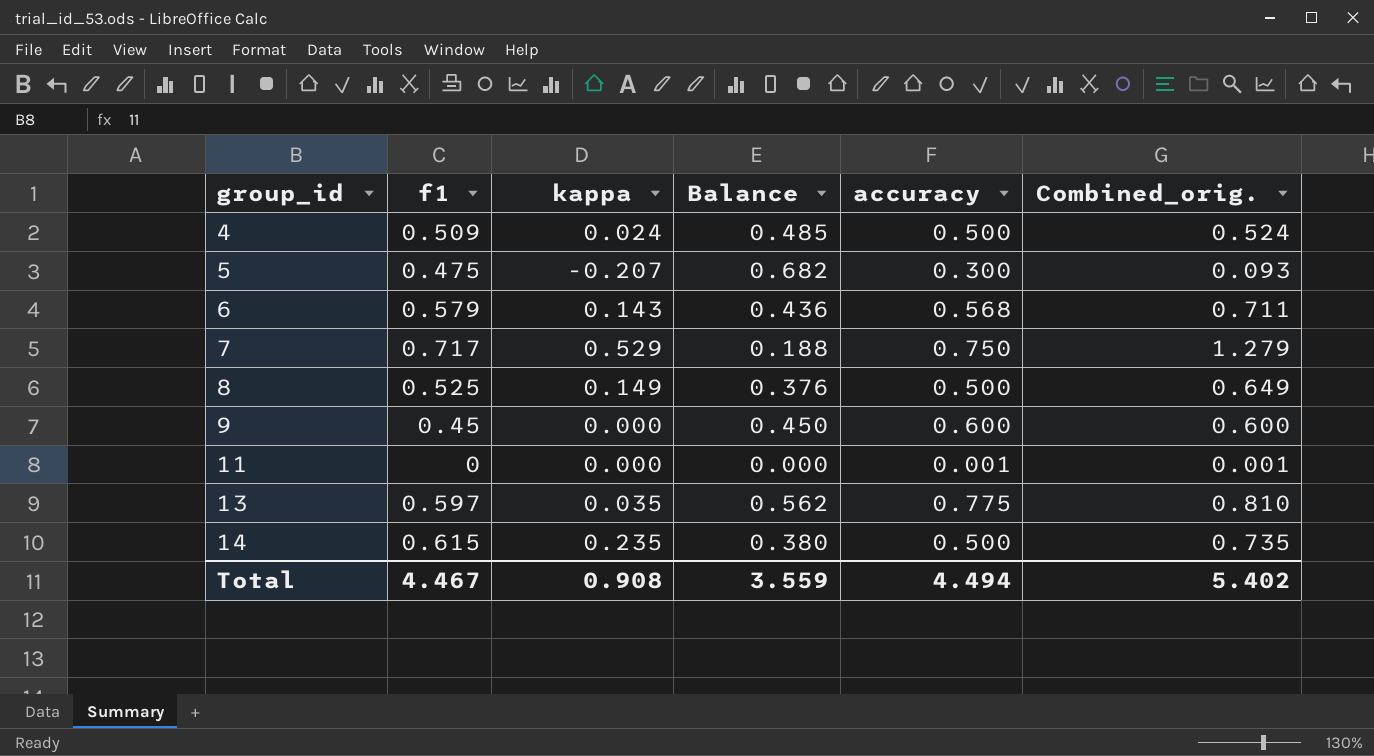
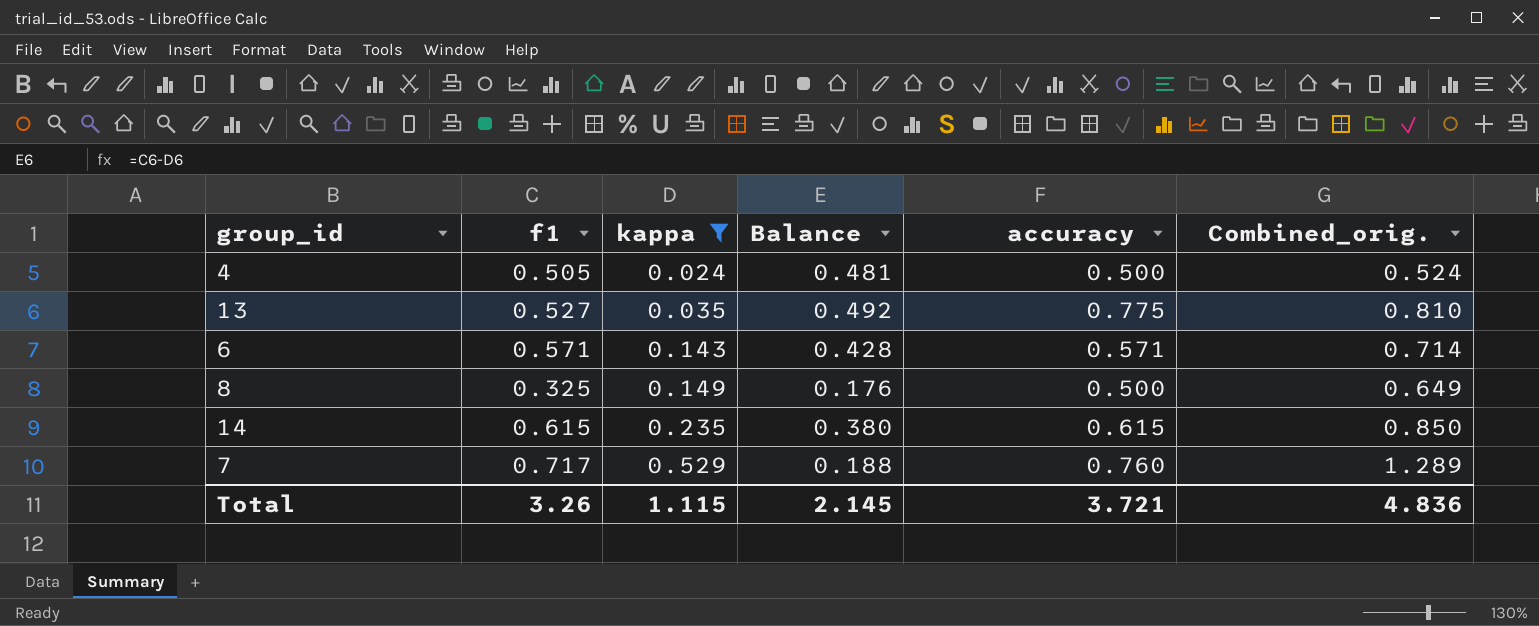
filter: none -> kappa >= 0.024
row order: group_id ascending -> kappa ascending
4 | f1: 0.509 -> 0.505
4 | Balance: 0.485 -> 0.481
13 | f1: 0.597 -> 0.527
13 | Balance: 0.562 -> 0.492
6 | f1: 0.579 -> 0.571
6 | Balance: 0.436 -> 0.428
6 | accuracy: 0.568 -> 0.571
6 | Combined_orig.: 0.711 -> 0.714
8 | f1: 0.525 -> 0.325
8 | Balance: 0.376 -> 0.176
14 | accuracy: 0.500 -> 0.615
14 | Combined_orig.: 0.735 -> 0.850
7 | accuracy: 0.750 -> 0.760
7 | Combined_orig.: 1.279 -> 1.289
Total | f1: 4.467 -> 3.26
Total | kappa: 0.908 -> 1.115
Total | Balance: 3.559 -> 2.145
Total | accuracy: 4.494 -> 3.721
Total | Combined_orig.: 5.402 -> 4.836

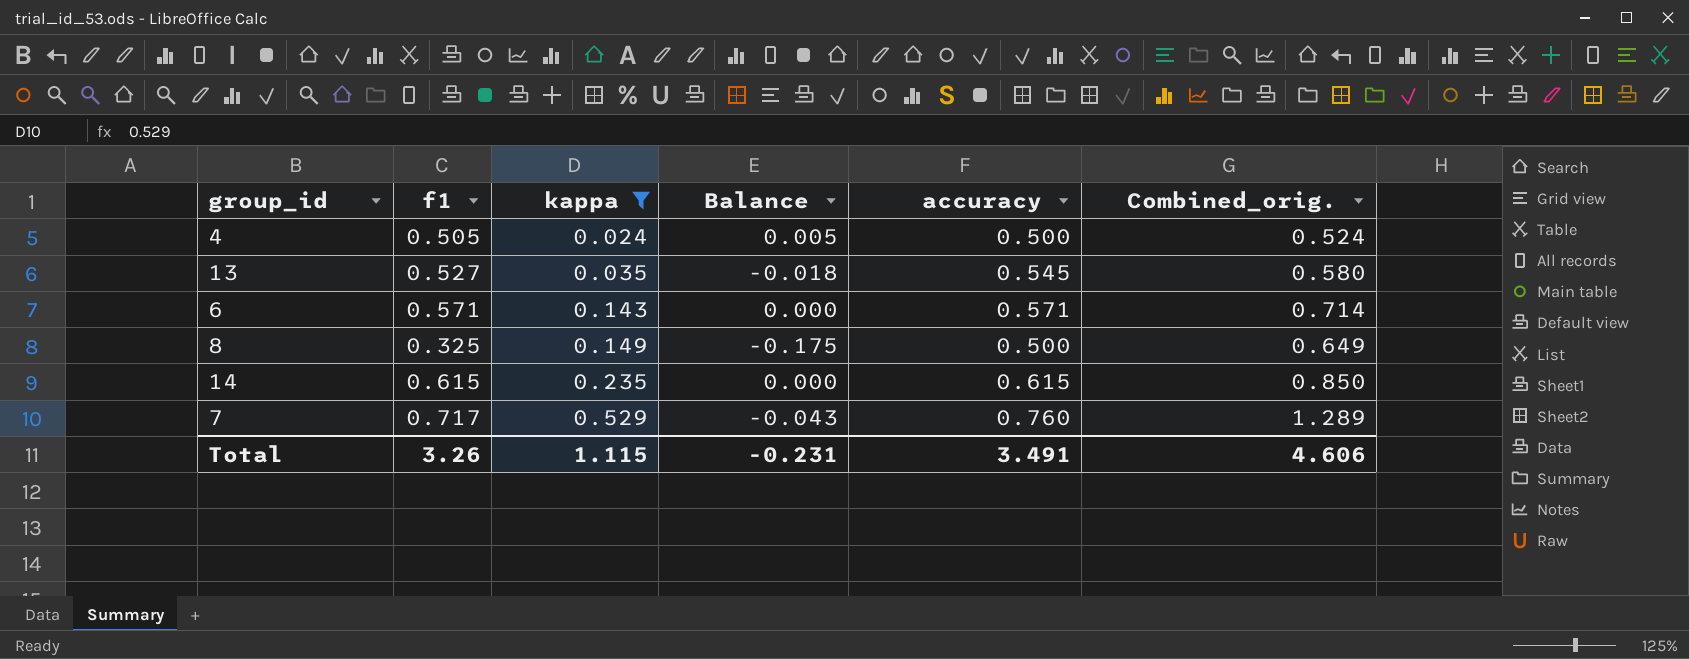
column Balance | formula: [f1] - [kappa] -> [f1] - [accuracy]
13 | accuracy: 0.775 -> 0.545
13 | Combined_orig.: 0.810 -> 0.580
Total | Balance: 2.145 -> -0.231
Total | accuracy: 3.721 -> 3.491
Total | Combined_orig.: 4.836 -> 4.606

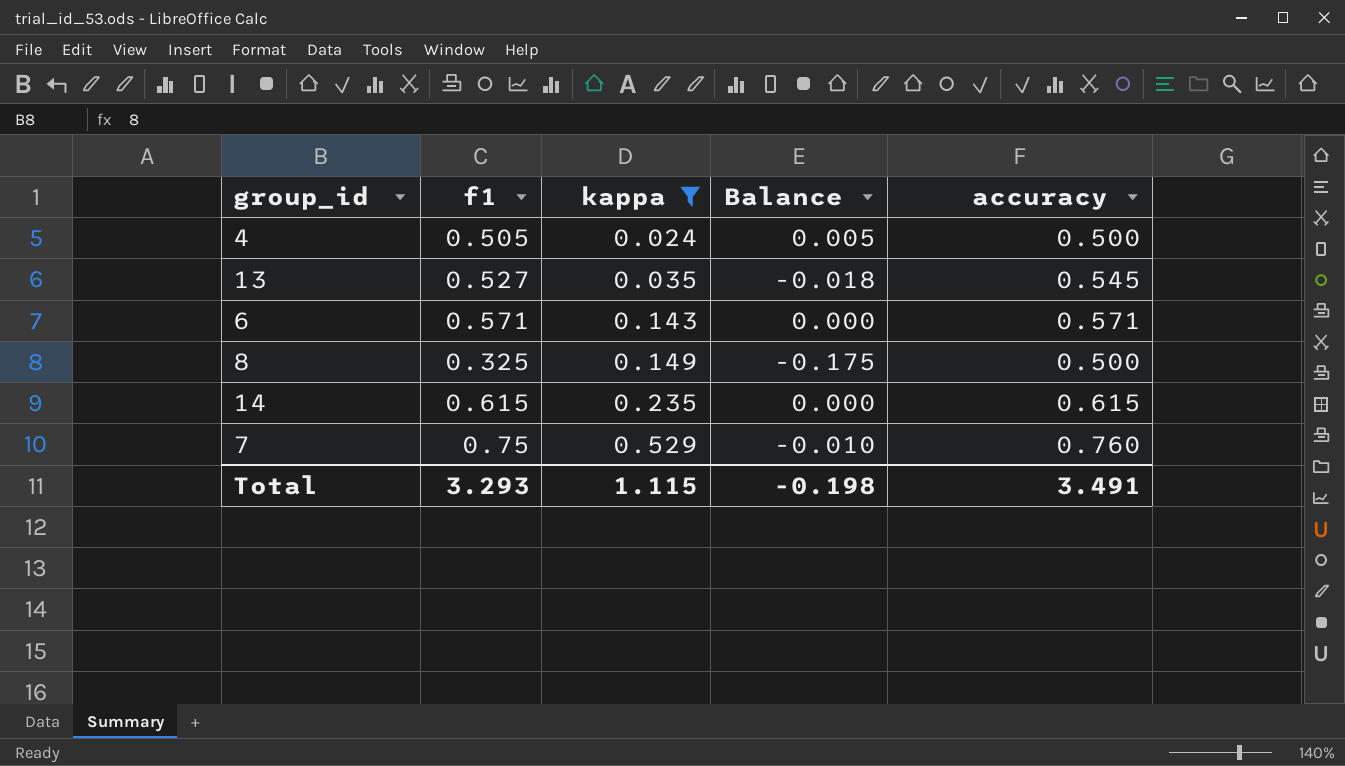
column Combined_orig. | formula: [kappa] + [accuracy] -> none
7 | f1: 0.717 -> 0.75
7 | Balance: -0.043 -> -0.010
Total | f1: 3.26 -> 3.293
Total | Balance: -0.231 -> -0.198

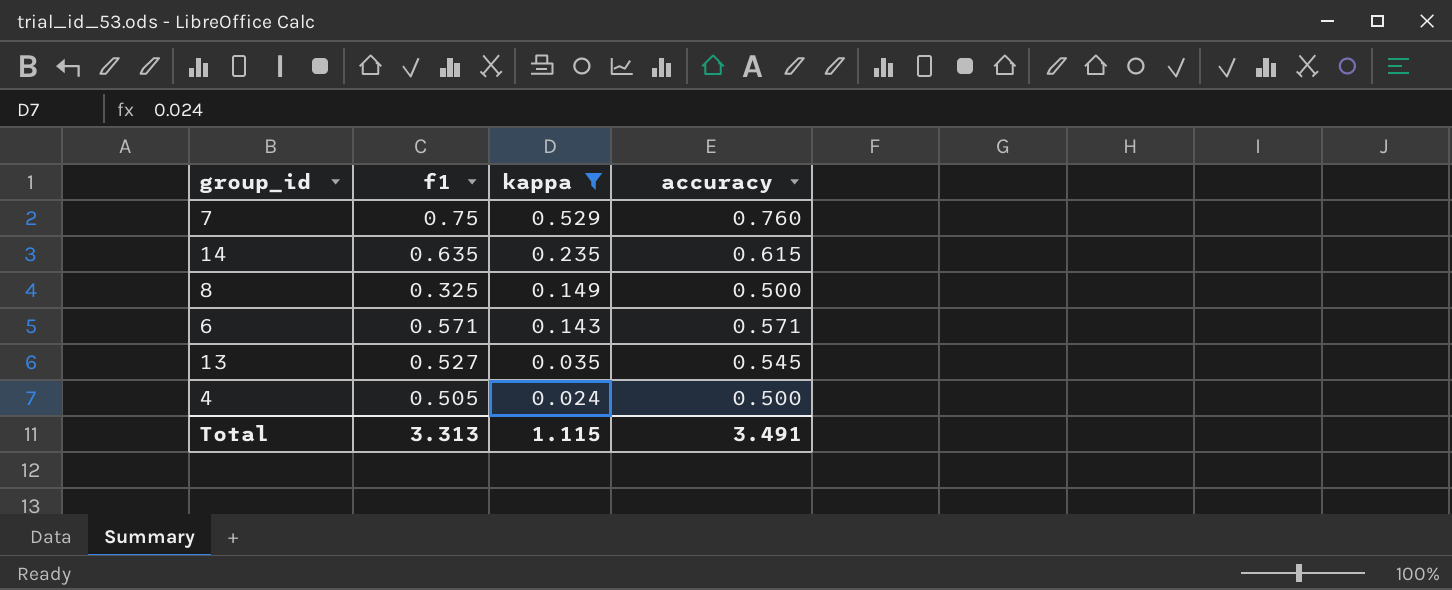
row order: kappa ascending -> kappa descending
column Balance | formula: [f1] - [accuracy] -> none
14 | f1: 0.615 -> 0.635
Total | f1: 3.293 -> 3.313

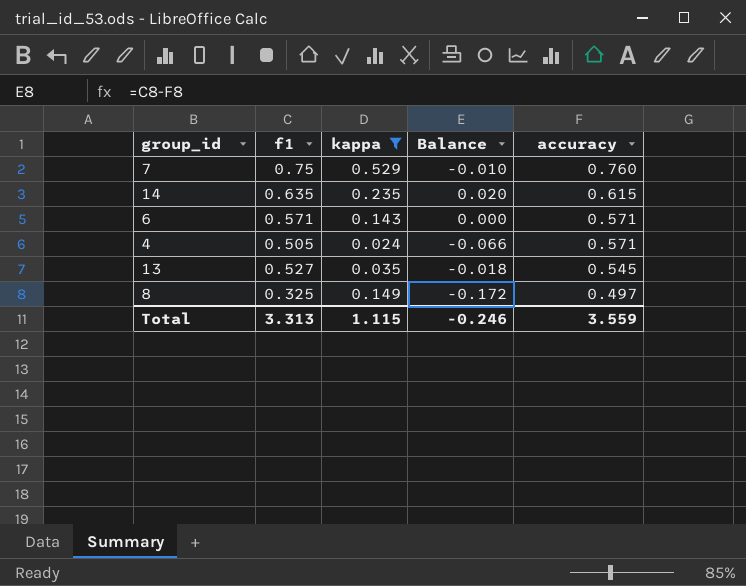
row order: kappa descending -> accuracy descending
column Balance | formula: none -> [f1] - [accuracy]
4 | accuracy: 0.500 -> 0.571
8 | accuracy: 0.500 -> 0.497
Total | accuracy: 3.491 -> 3.559

